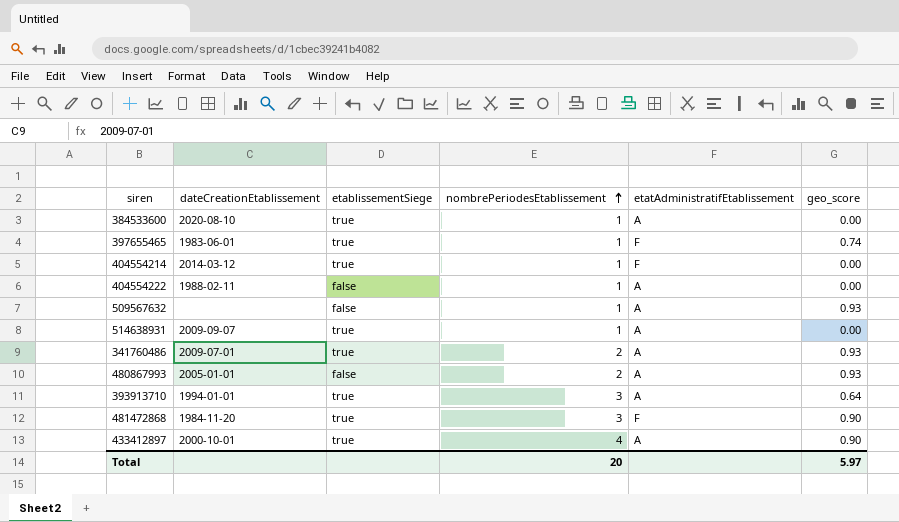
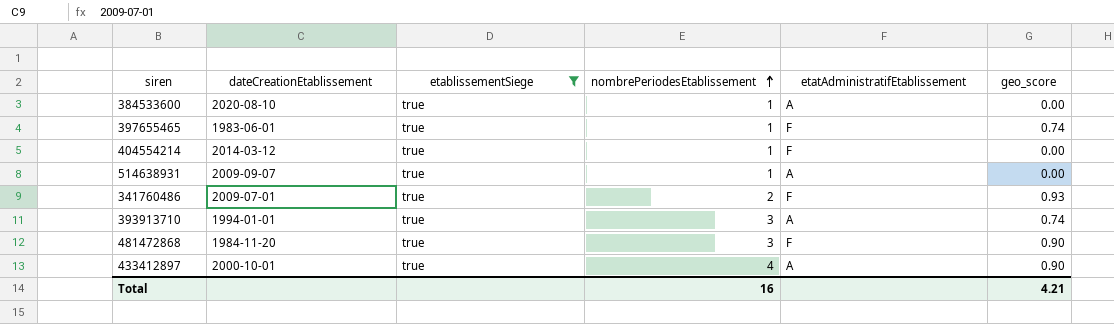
filter: none -> etablissementSiege = true
341760486 | etatAdministratifEtablissement: A -> F
393913710 | geo_score: 0.64 -> 0.74
Total | nombrePeriodesEtablissement: 20 -> 16
Total | geo_score: 5.97 -> 4.21

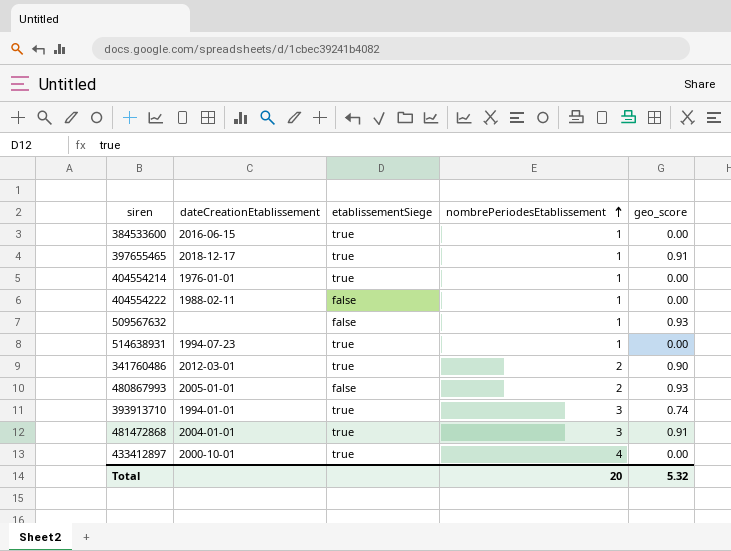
filter: etablissementSiege = true -> none
column etatAdministratifEtablissement | position: 5 -> none
384533600 | dateCreationEtablissement: 2020-08-10 -> 2016-06-15
397655465 | dateCreationEtablissement: 1983-06-01 -> 2018-12-17
397655465 | geo_score: 0.74 -> 0.91
404554214 | dateCreationEtablissement: 2014-03-12 -> 1976-01-01
514638931 | dateCreationEtablissement: 2009-09-07 -> 1994-07-23
341760486 | dateCreationEtablissement: 2009-07-01 -> 2012-03-01
341760486 | geo_score: 0.93 -> 0.90
481472868 | dateCreationEtablissement: 1984-11-20 -> 2004-01-01
481472868 | geo_score: 0.90 -> 0.91
433412897 | geo_score: 0.90 -> 0.00
Total | nombrePeriodesEtablissement: 16 -> 20
Total | geo_score: 4.21 -> 5.32

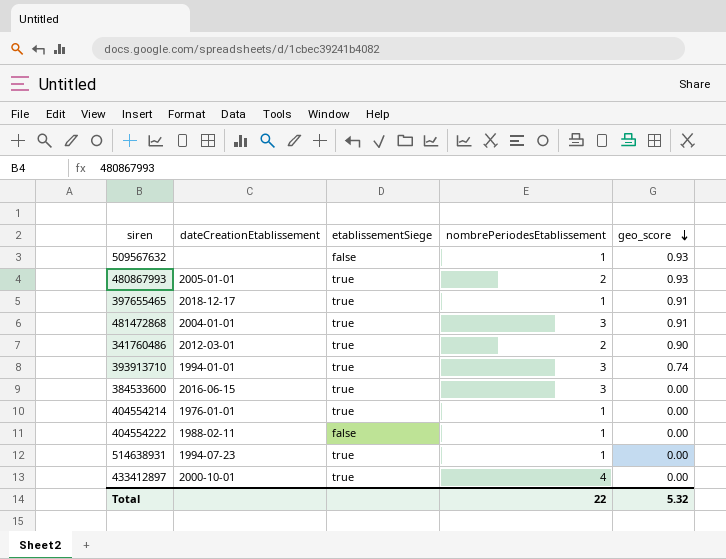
row order: nombrePeriodesEtablissement ascending -> geo_score descending
480867993 | etablissementSiege: false -> true
384533600 | nombrePeriodesEtablissement: 1 -> 3
Total | nombrePeriodesEtablissement: 20 -> 22

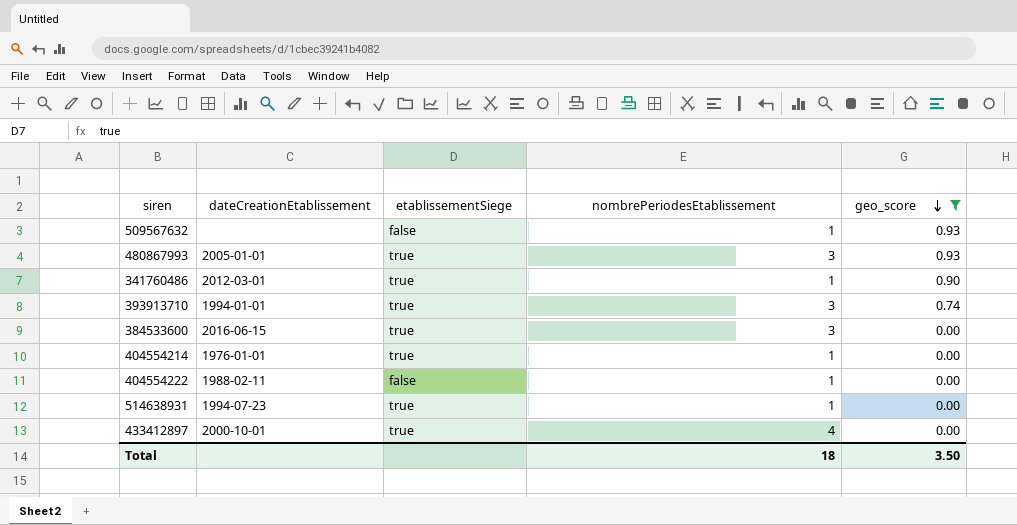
filter: none -> geo_score != 0.91
480867993 | nombrePeriodesEtablissement: 2 -> 3
341760486 | nombrePeriodesEtablissement: 2 -> 1
Total | nombrePeriodesEtablissement: 22 -> 18
Total | geo_score: 5.32 -> 3.50

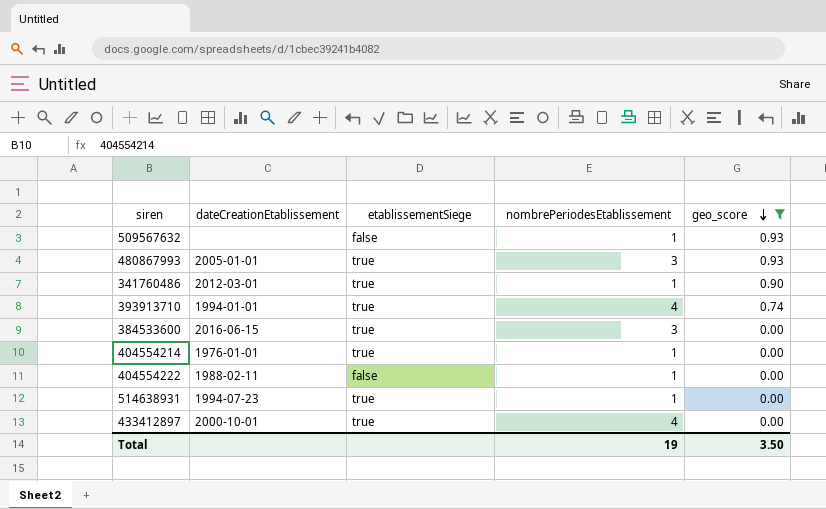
393913710 | nombrePeriodesEtablissement: 3 -> 4
Total | nombrePeriodesEtablissement: 18 -> 19

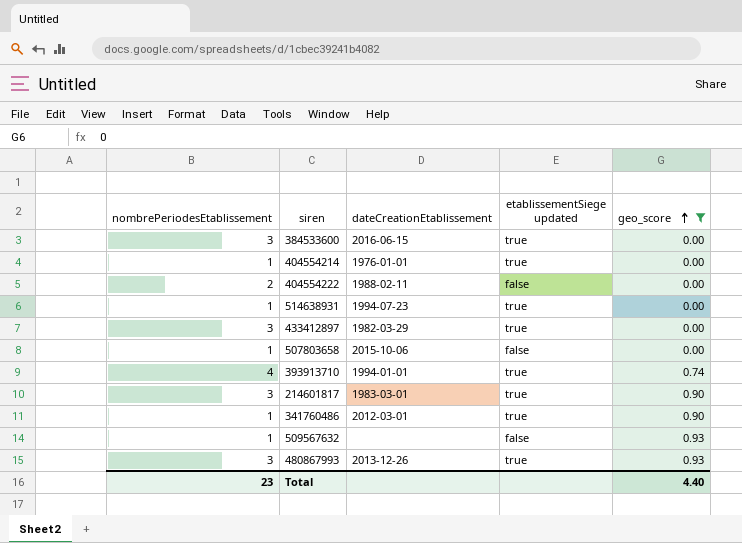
row order: geo_score descending -> geo_score ascending
column nombrePeriodesEtablissement | position: 4 -> 1
column name: etablissementSiege -> etablissementSiege updated
404554222 | nombrePeriodesEtablissement: 1 -> 2
433412897 | nombrePeriodesEtablissement: 4 -> 3
433412897 | dateCreationEtablissement: 2000-10-01 -> 1982-03-29
row 507803658: none -> 1 | 2015-10-06 | false | 0.00
row 214601817: none -> 3 | 1983-03-01 | true | 0.90
480867993 | dateCreationEtablissement: 2005-01-01 -> 2013-12-26
Total | nombrePeriodesEtablissement: 19 -> 23
Total | geo_score: 3.50 -> 4.40

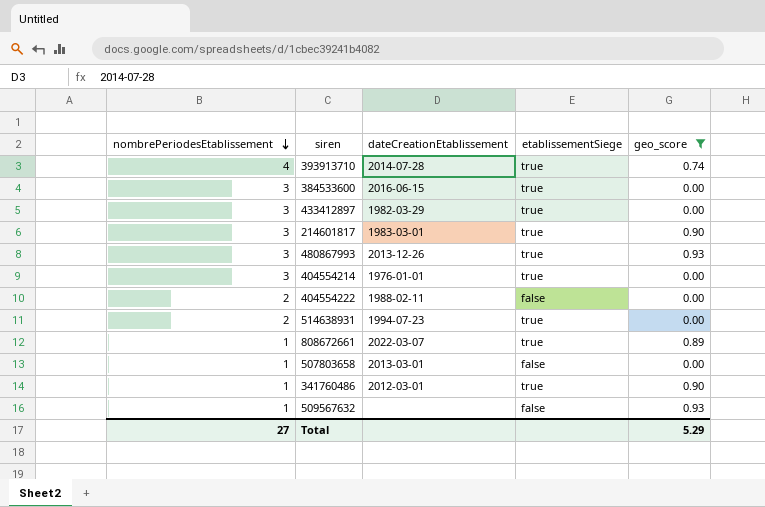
row order: geo_score ascending -> nombrePeriodesEtablissement descending
column name: etablissementSiege updated -> etablissementSiege
393913710 | dateCreationEtablissement: 1994-01-01 -> 2014-07-28
404554214 | nombrePeriodesEtablissement: 1 -> 3
514638931 | nombrePeriodesEtablissement: 1 -> 2
row 808672661: none -> 1 | 2022-03-07 | true | 0.89
507803658 | dateCreationEtablissement: 2015-10-06 -> 2013-03-01
Total | nombrePeriodesEtablissement: 23 -> 27
Total | geo_score: 4.40 -> 5.29

